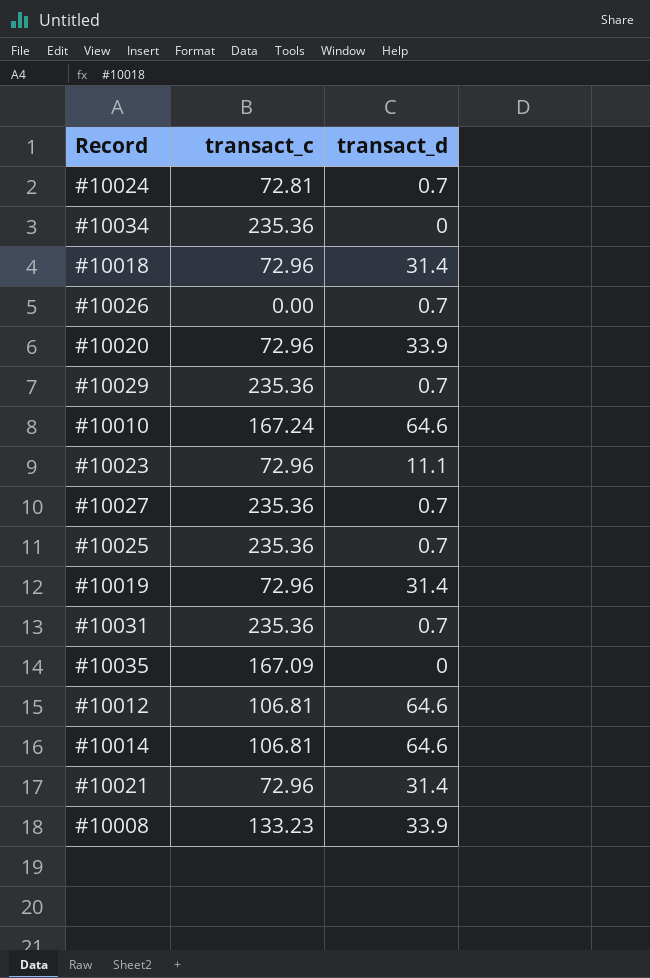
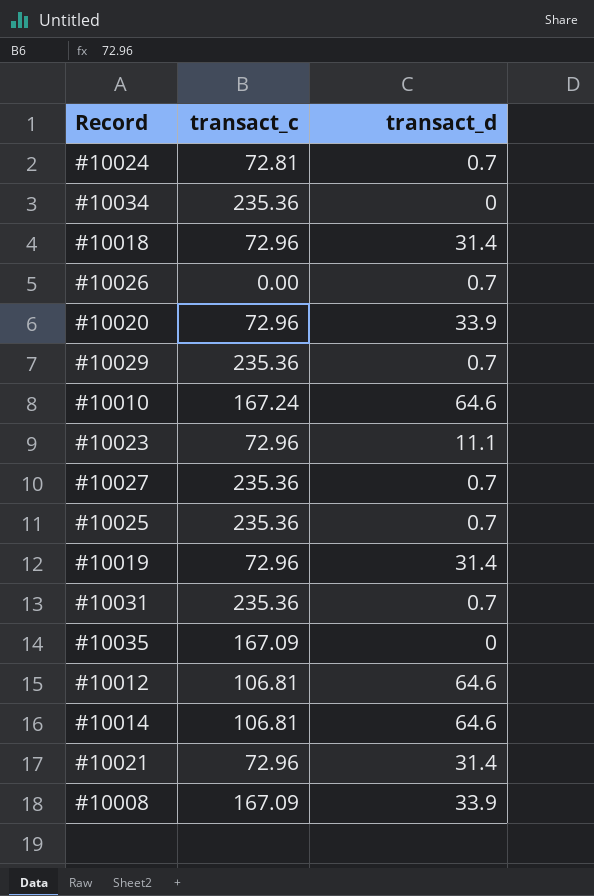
#10008 | transact_c: 133.23 -> 167.09

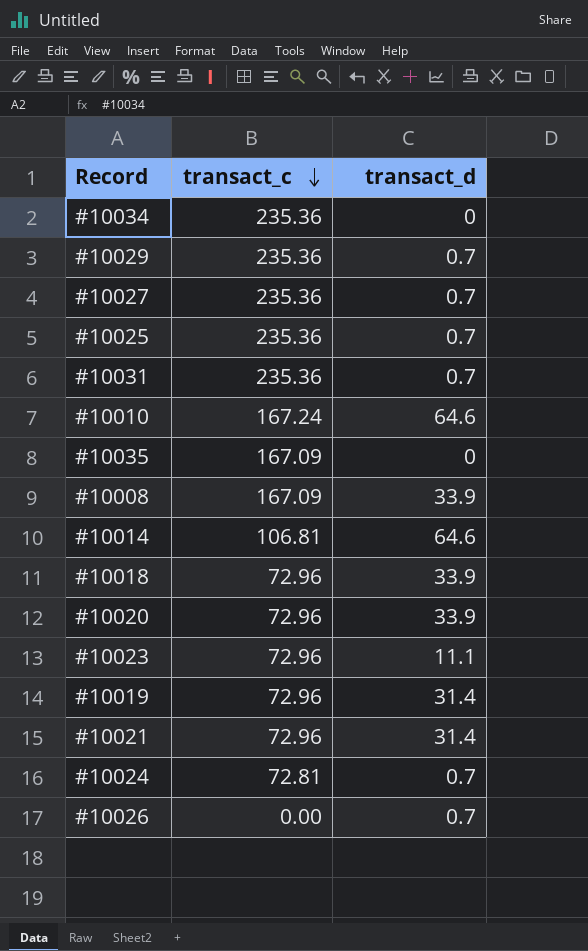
row order: none -> transact_c descending
row #10012: 106.81 | 64.6 -> none
#10018 | transact_d: 31.4 -> 33.9

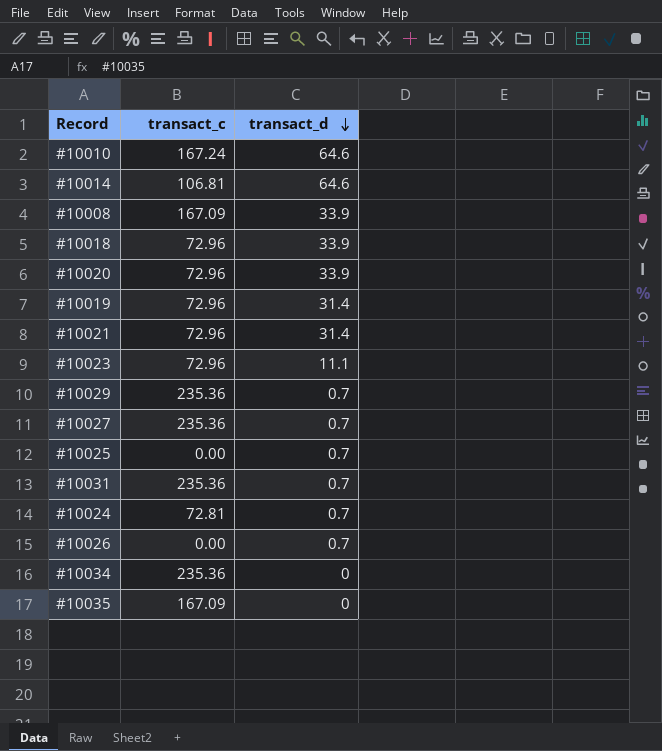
row order: transact_c descending -> transact_d descending
#10025 | transact_c: 235.36 -> 0.00

